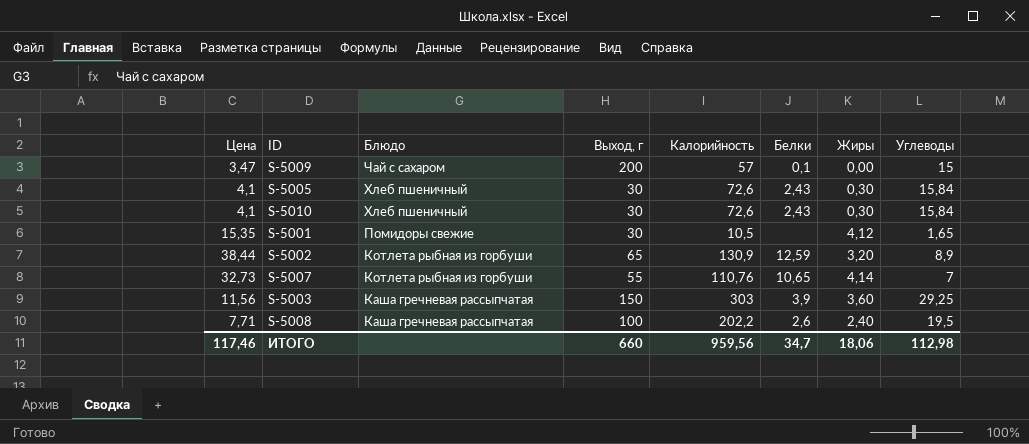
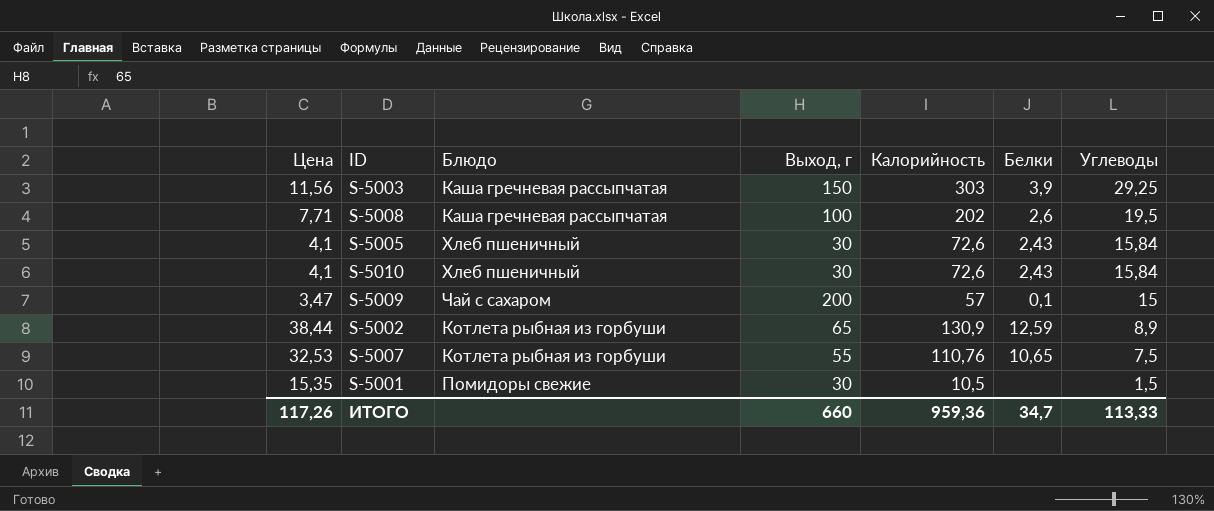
row order: Блюдо descending -> Углеводы descending
column Жиры | position: 7 -> none
S-5008 | Калорийность: 202,2 -> 202
S-5007 | Цена: 32,73 -> 32,53
S-5007 | Углеводы: 7 -> 7,5
S-5001 | Углеводы: 1,65 -> 1,5
ИТОГО | Цена: 117,46 -> 117,26
ИТОГО | Калорийность: 959,56 -> 959,36
ИТОГО | Углеводы: 112,98 -> 113,33

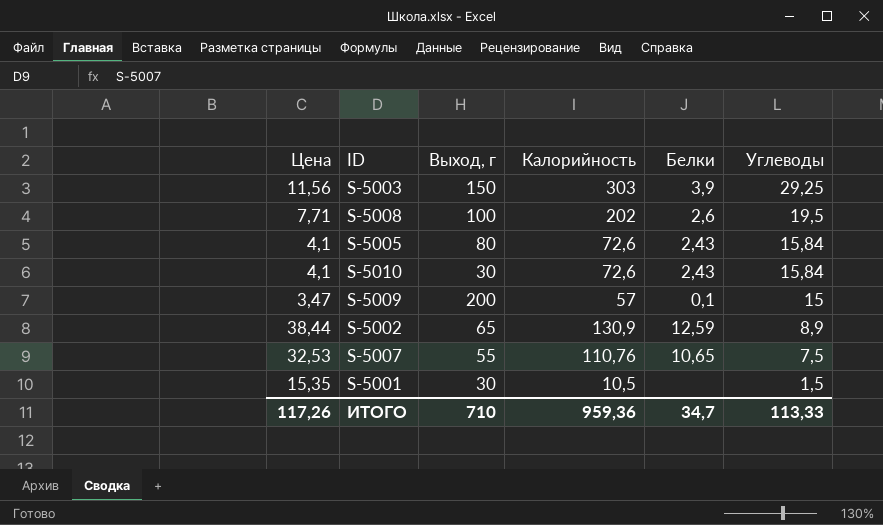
column Блюдо | position: 3 -> none
S-5005 | Выход, г: 30 -> 80
ИТОГО | Выход, г: 660 -> 710

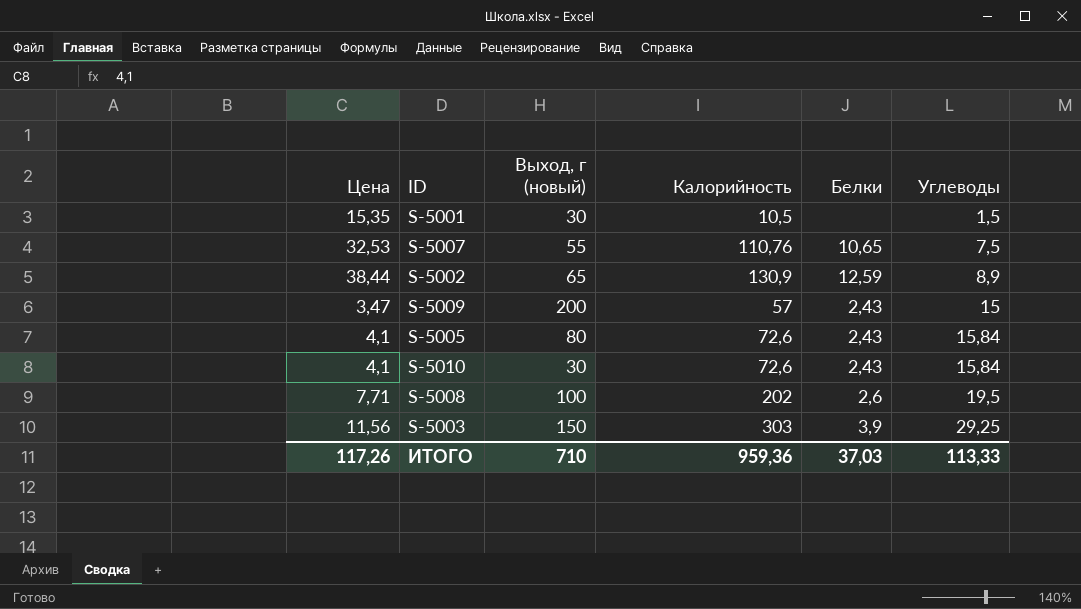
row order: Углеводы descending -> Углеводы ascending
column name: Выход, г -> Выход, г (новый)
S-5009 | Белки: 0,1 -> 2,43
ИТОГО | Белки: 34,7 -> 37,03

